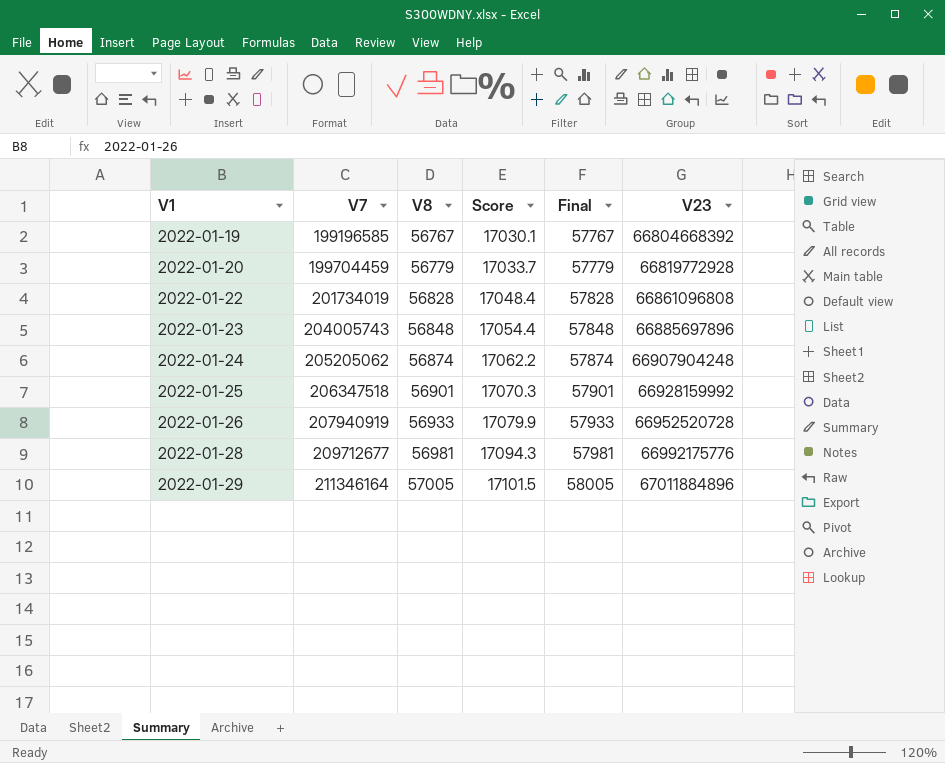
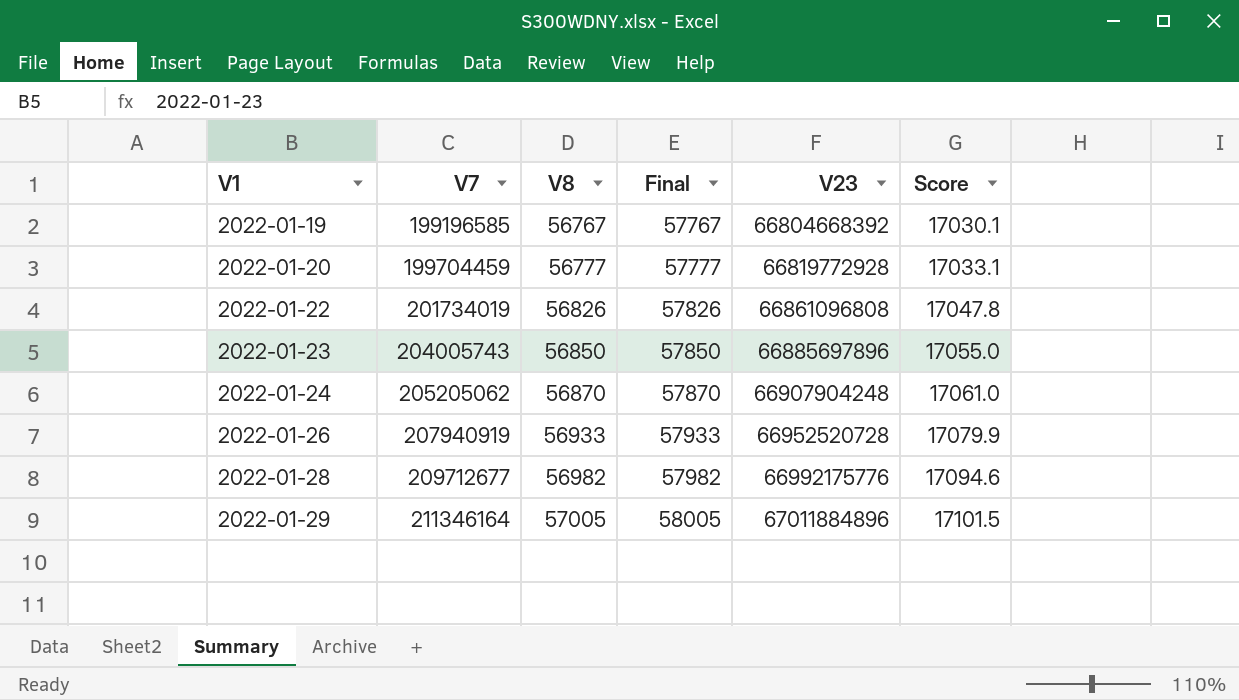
column Score | position: 4 -> 6
row 2022-01-25: 206347518 | 56901 | 17070.3 | 57901 | 66928159992 -> none
2022-01-20 | V8: 56779 -> 56777
2022-01-20 | Final: 57779 -> 57777
2022-01-20 | Score: 17033.7 -> 17033.1
2022-01-22 | V8: 56828 -> 56826
2022-01-22 | Final: 57828 -> 57826
2022-01-22 | Score: 17048.4 -> 17047.8
2022-01-23 | V8: 56848 -> 56850
2022-01-23 | Final: 57848 -> 57850
2022-01-23 | Score: 17054.4 -> 17055.0
2022-01-24 | V8: 56874 -> 56870
2022-01-24 | Final: 57874 -> 57870
2022-01-24 | Score: 17062.2 -> 17061.0
2022-01-28 | V8: 56981 -> 56982
2022-01-28 | Final: 57981 -> 57982
2022-01-28 | Score: 17094.3 -> 17094.6

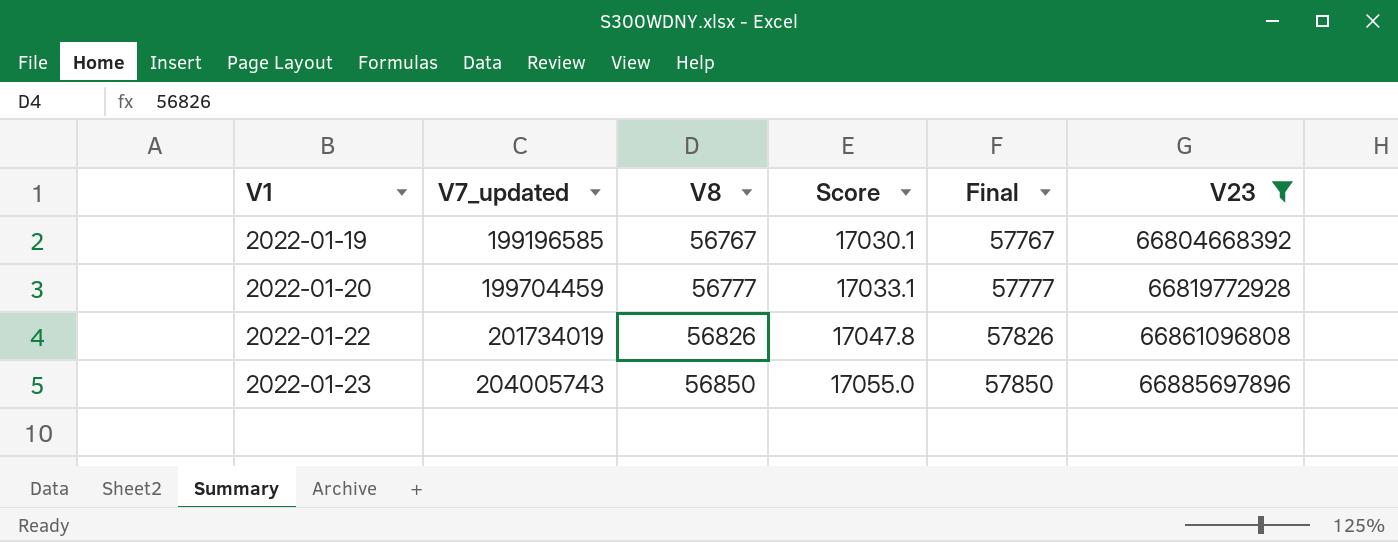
filter: none -> V23 <= 66885697896
column name: V7 -> V7_updated
column Score | position: 6 -> 4

